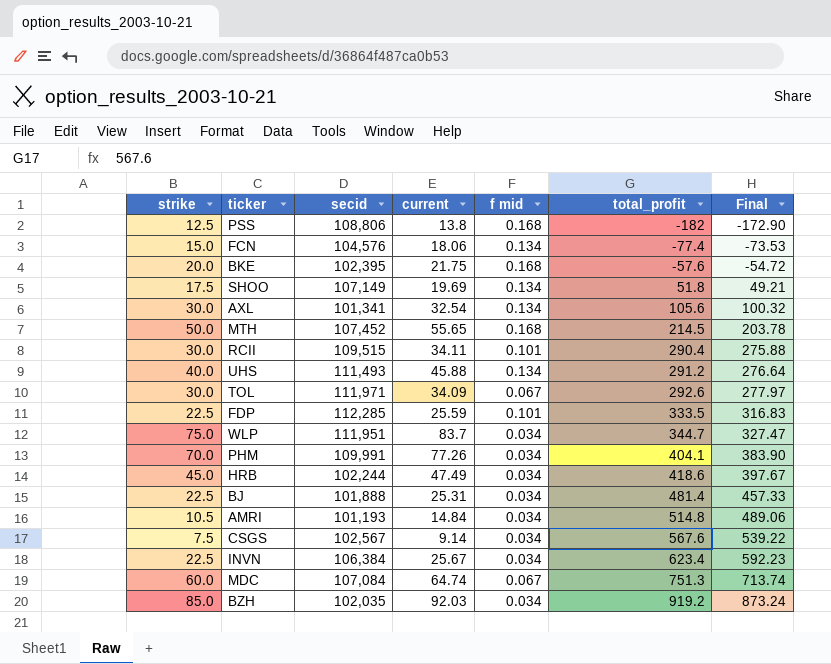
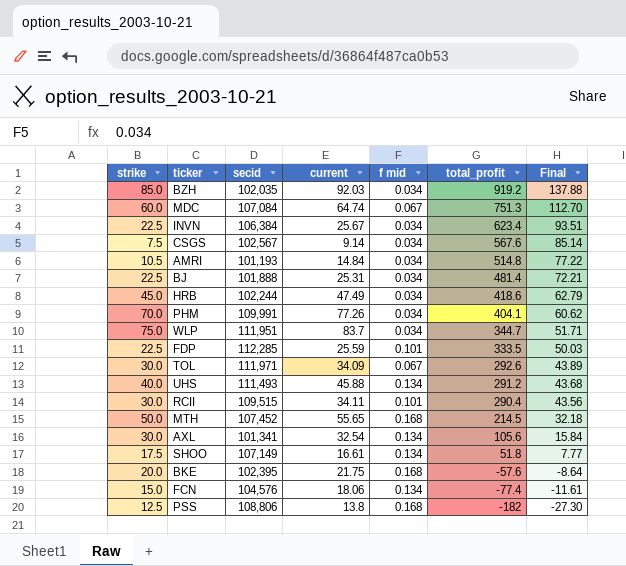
row order: total_profit ascending -> total_profit descending
column Final | formula: [total_profit] * 0.95 -> [total_profit] * 0.15
SHOO | current: 19.69 -> 16.61

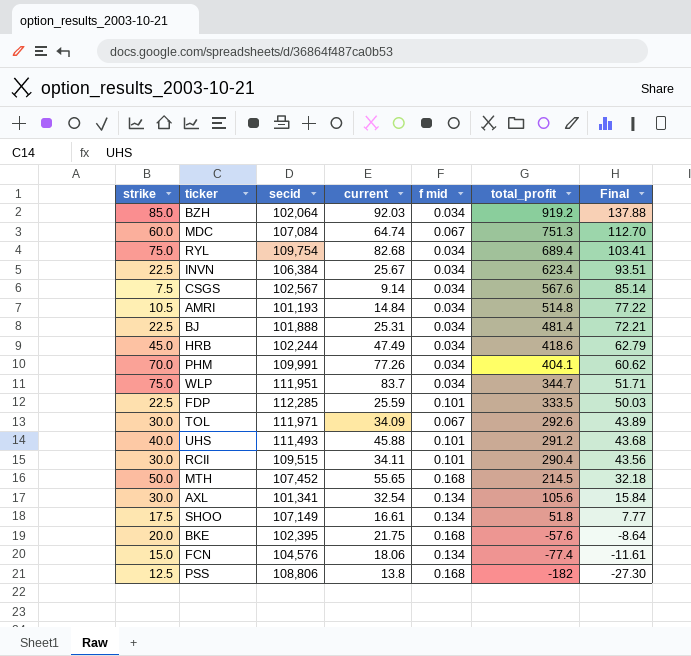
BZH | secid: 102,035 -> 102,064
row RYL: none -> 75.0 | 109,754 | 82.68 | 0.034 | 689.4 | 103.41
UHS | f mid: 0.134 -> 0.101

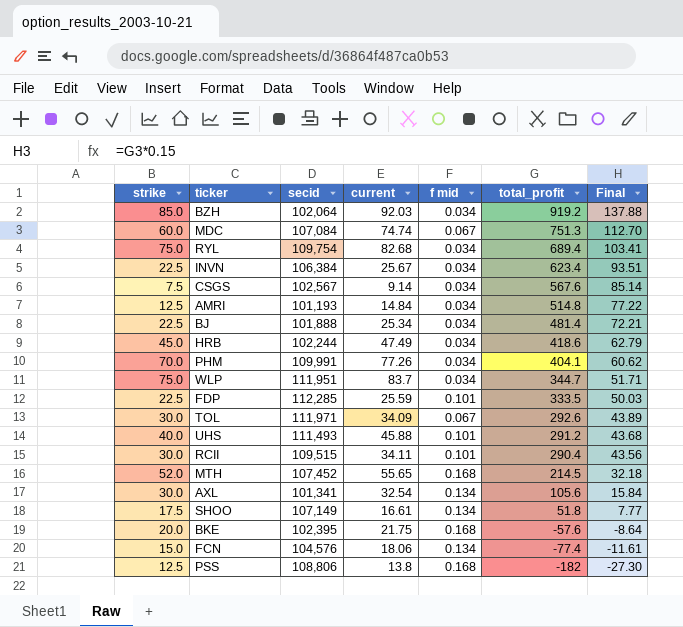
MDC | current: 64.74 -> 74.74
AMRI | strike: 10.5 -> 12.5
BJ | current: 25.31 -> 25.34
MTH | strike: 50.0 -> 52.0

